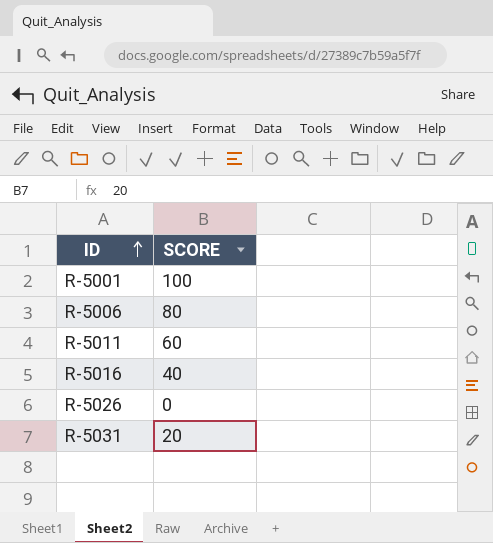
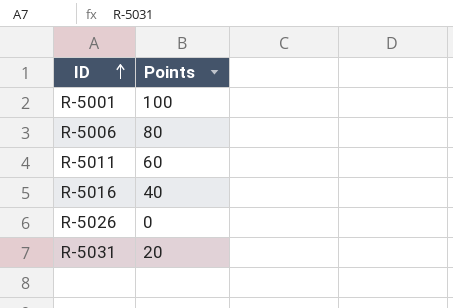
column name: SCORE -> Points

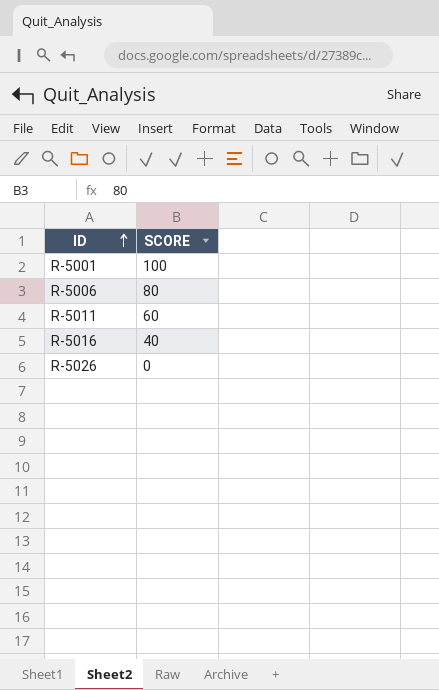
column name: Points -> SCORE
row R-5031: 20 -> none

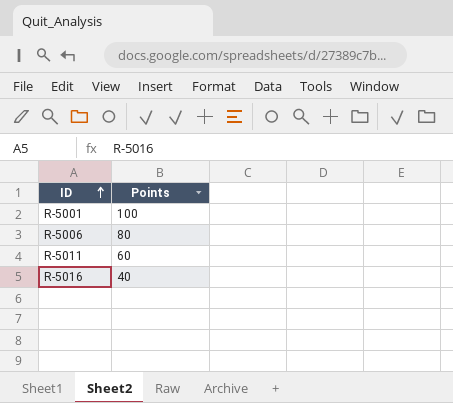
column name: SCORE -> Points
row R-5026: 0 -> none

